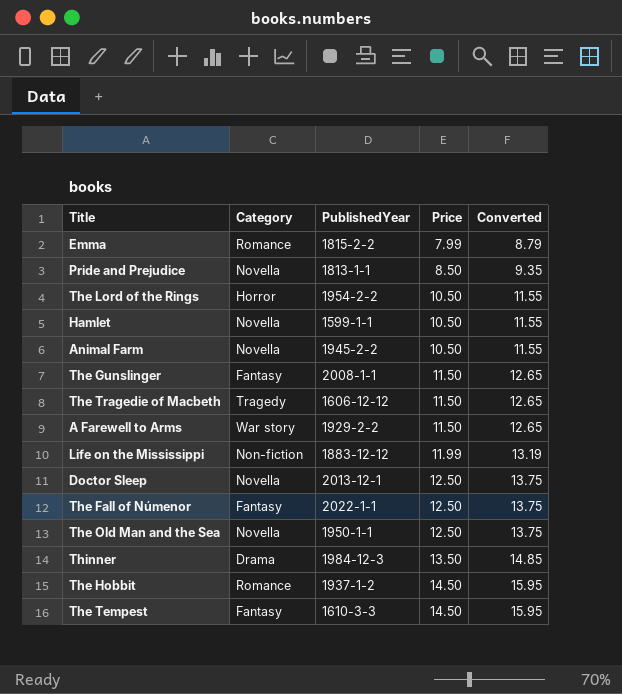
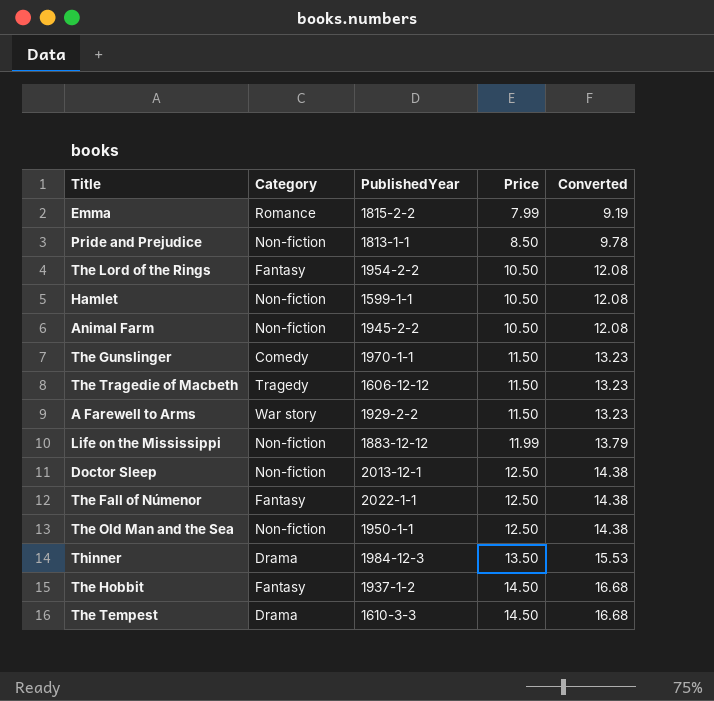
column Converted | formula: [Price] * 1.1 -> [Price] * 1.15
Pride and Prejudice | Category: Novella -> Non-fiction
The Lord of the Rings | Category: Horror -> Fantasy
Hamlet | Category: Novella -> Non-fiction
Animal Farm | Category: Novella -> Non-fiction
The Gunslinger | Category: Fantasy -> Comedy
The Gunslinger | PublishedYear: 2008-1-1 -> 1970-1-1
Doctor Sleep | Category: Novella -> Non-fiction
The Old Man and the Sea | Category: Novella -> Non-fiction
The Hobbit | Category: Romance -> Fantasy
The Tempest | Category: Fantasy -> Drama

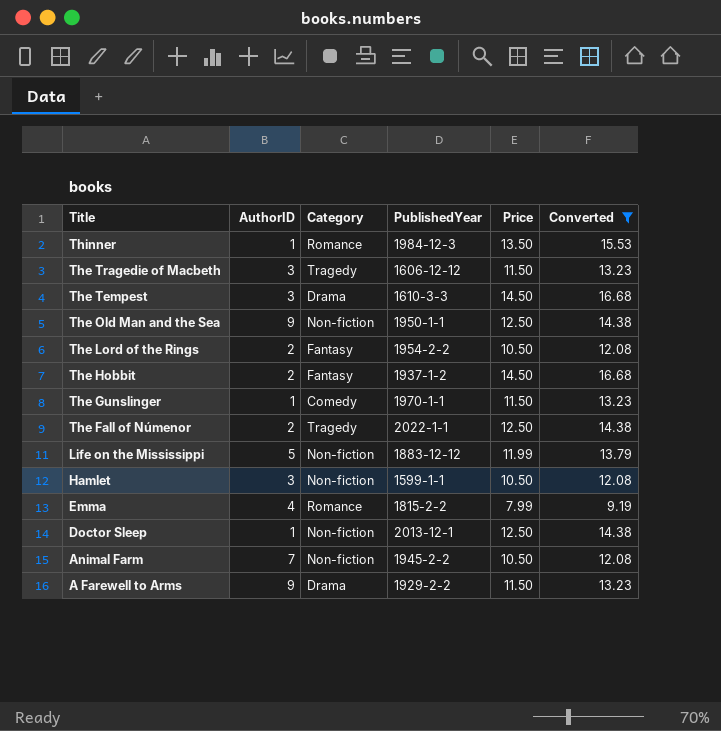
filter: none -> Converted != 9.78
row order: Price ascending -> Title descending
column AuthorID | position: none -> 2
Thinner | Category: Drama -> Romance
The Fall of Númenor | Category: Fantasy -> Tragedy
A Farewell to Arms | Category: War story -> Drama

